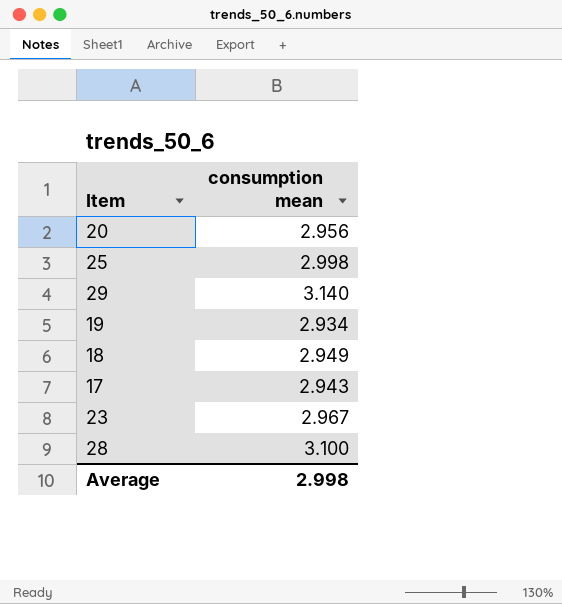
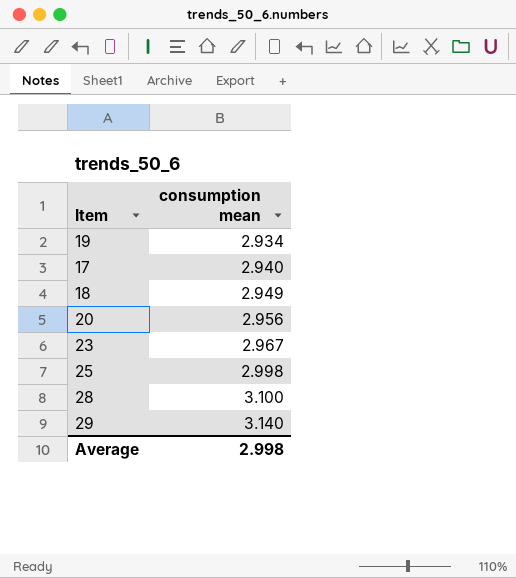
row order: none -> consumption mean ascending
17 | consumption mean: 2.943 -> 2.940

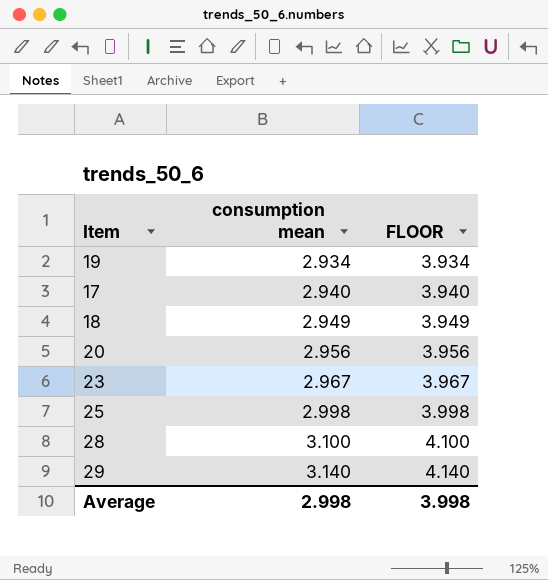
column FLOOR | formula: none -> [consumption mean] + 1

